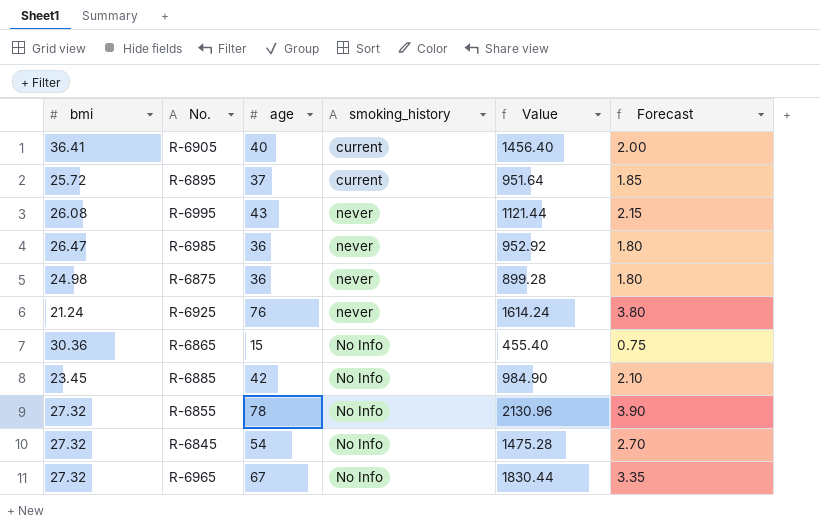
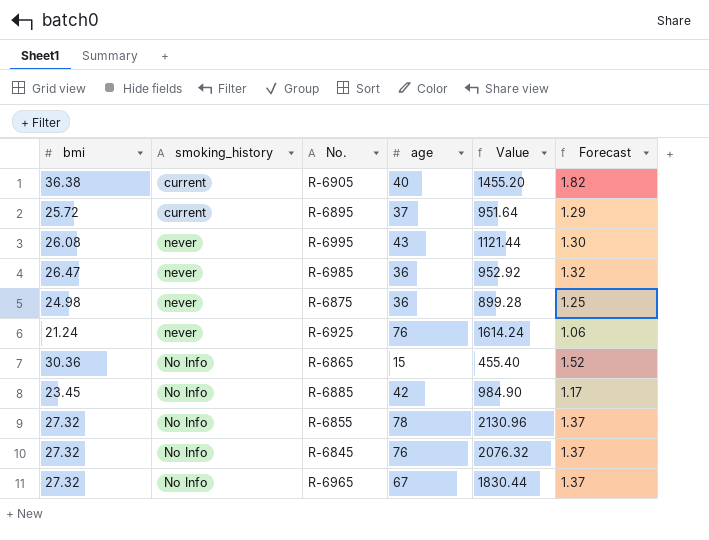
column smoking_history | position: 4 -> 2
column Forecast | formula: [age] * 0.05 -> [bmi] * 0.05
R-6905 | bmi: 36.41 -> 36.38
R-6905 | Value: 1456.40 -> 1455.20
R-6845 | age: 54 -> 76
R-6845 | Value: 1475.28 -> 2076.32

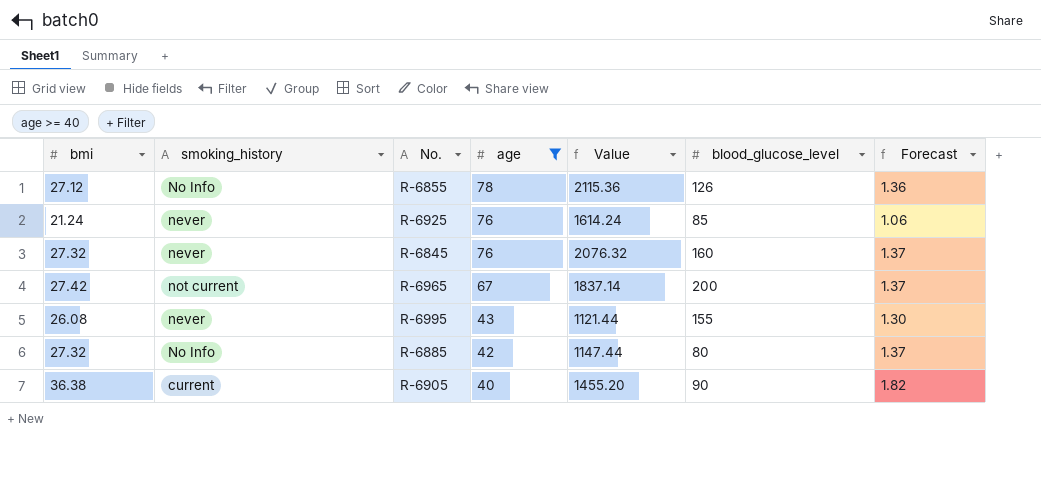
filter: none -> age >= 40
row order: smoking_history ascending -> age descending
column blood_glucose_level | position: none -> 6
R-6855 | bmi: 27.32 -> 27.12
R-6855 | Value: 2130.96 -> 2115.36
R-6855 | Forecast: 1.37 -> 1.36
R-6845 | smoking_history: No Info -> never
R-6965 | bmi: 27.32 -> 27.42
R-6965 | smoking_history: No Info -> not current
R-6965 | Value: 1830.44 -> 1837.14
R-6885 | bmi: 23.45 -> 27.32
R-6885 | Value: 984.90 -> 1147.44
R-6885 | Forecast: 1.17 -> 1.37

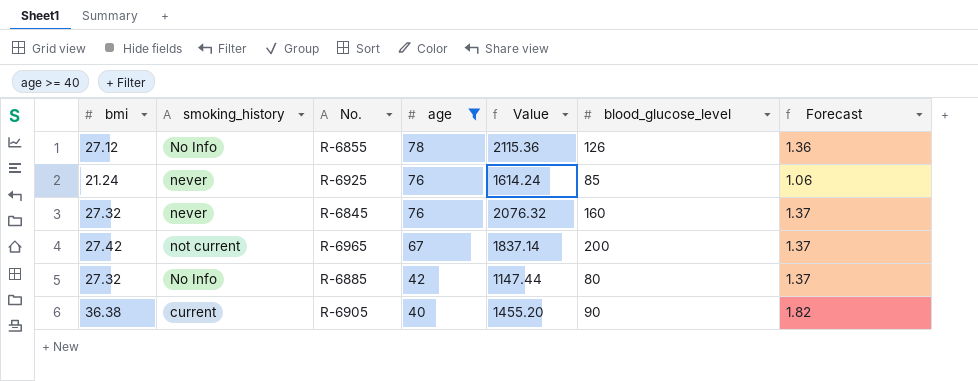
row R-6995: 26.08 | never | 43 | 1121.44 | 155 | 1.30 -> none

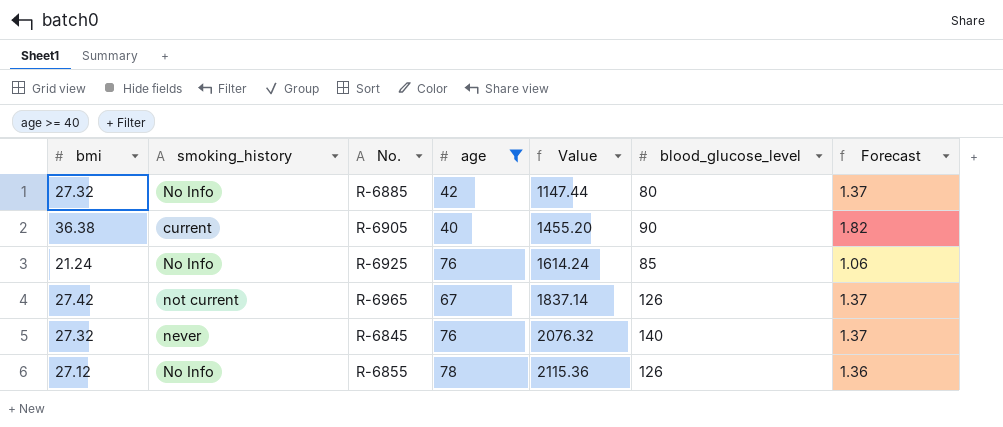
row order: age descending -> Value ascending
R-6925 | smoking_history: never -> No Info
R-6965 | blood_glucose_level: 200 -> 126
R-6845 | blood_glucose_level: 160 -> 140

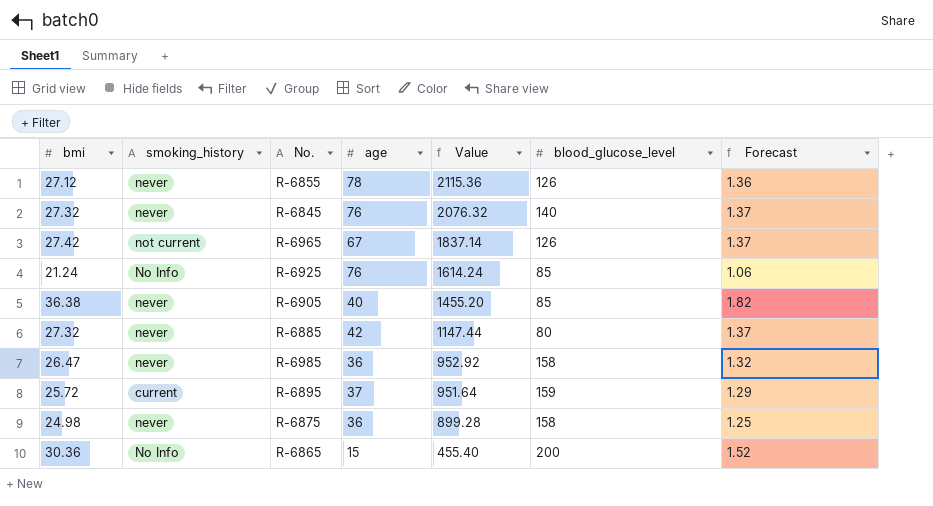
filter: age >= 40 -> none
row order: Value ascending -> Value descending
R-6855 | smoking_history: No Info -> never
R-6905 | smoking_history: current -> never
R-6905 | blood_glucose_level: 90 -> 85
R-6885 | smoking_history: No Info -> never

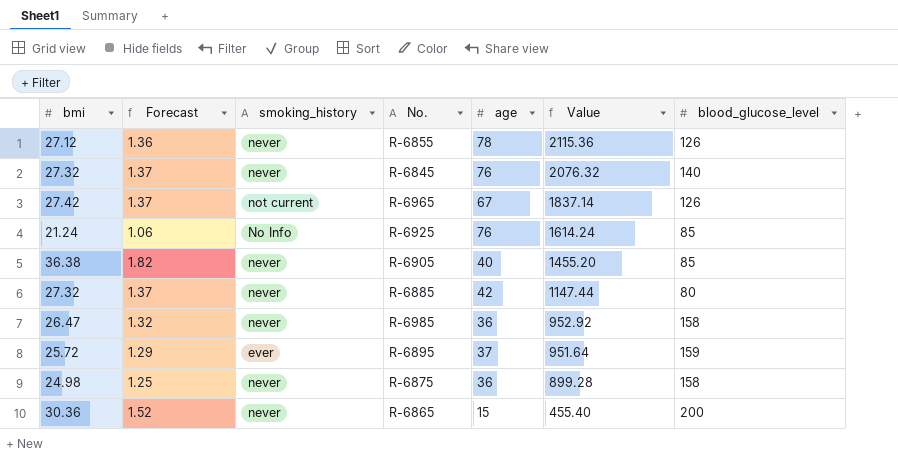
column Forecast | position: 7 -> 2
R-6895 | smoking_history: current -> ever
R-6865 | smoking_history: No Info -> never

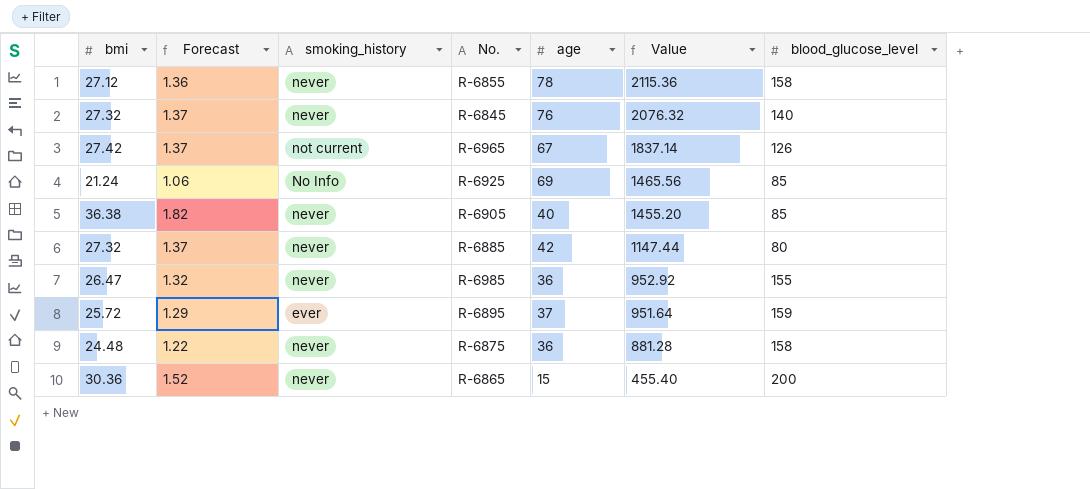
R-6855 | blood_glucose_level: 126 -> 158
R-6925 | age: 76 -> 69
R-6925 | Value: 1614.24 -> 1465.56
R-6985 | blood_glucose_level: 158 -> 155
R-6875 | bmi: 24.98 -> 24.48
R-6875 | Forecast: 1.25 -> 1.22
R-6875 | Value: 899.28 -> 881.28

